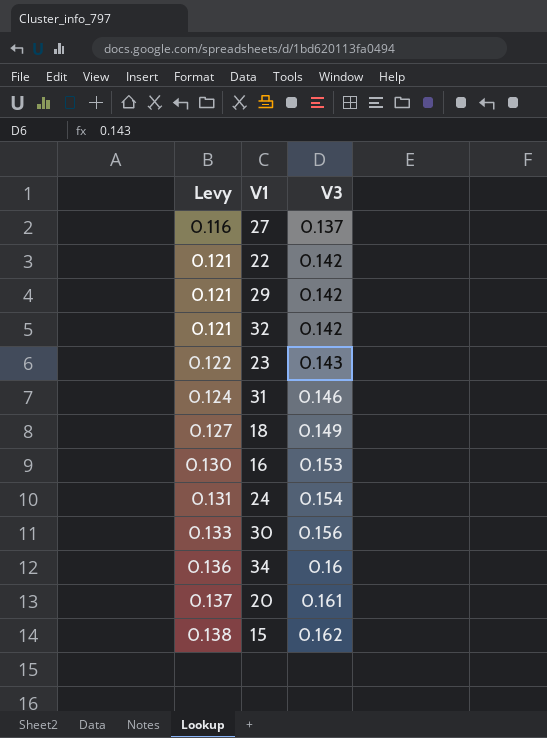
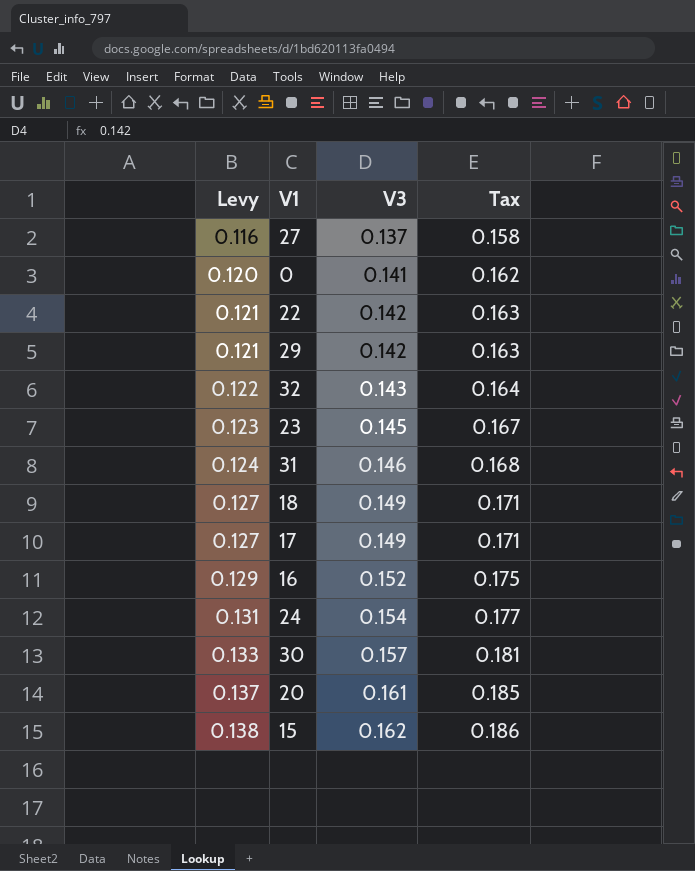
column Tax | formula: none -> [V3] * 1.15
row 34: 0.136 | 0.16 -> none
row 0: none -> 0.120 | 0.141 | 0.162
32 | Levy: 0.121 -> 0.122
32 | V3: 0.142 -> 0.143
23 | Levy: 0.122 -> 0.123
23 | V3: 0.143 -> 0.145
row 17: none -> 0.127 | 0.149 | 0.171
16 | Levy: 0.130 -> 0.129
16 | V3: 0.153 -> 0.152
30 | V3: 0.156 -> 0.157

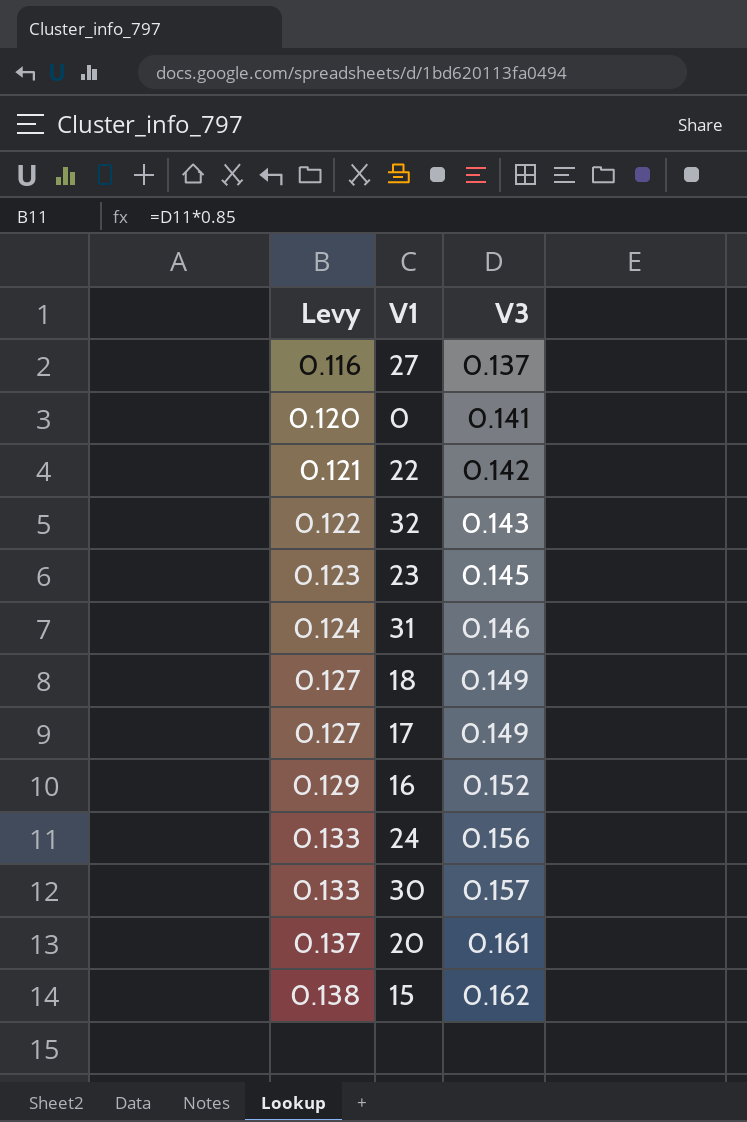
column Tax | formula: [V3] * 1.15 -> none
row 29: 0.121 | 0.142 | 0.163 -> none
24 | Levy: 0.131 -> 0.133
24 | V3: 0.154 -> 0.156

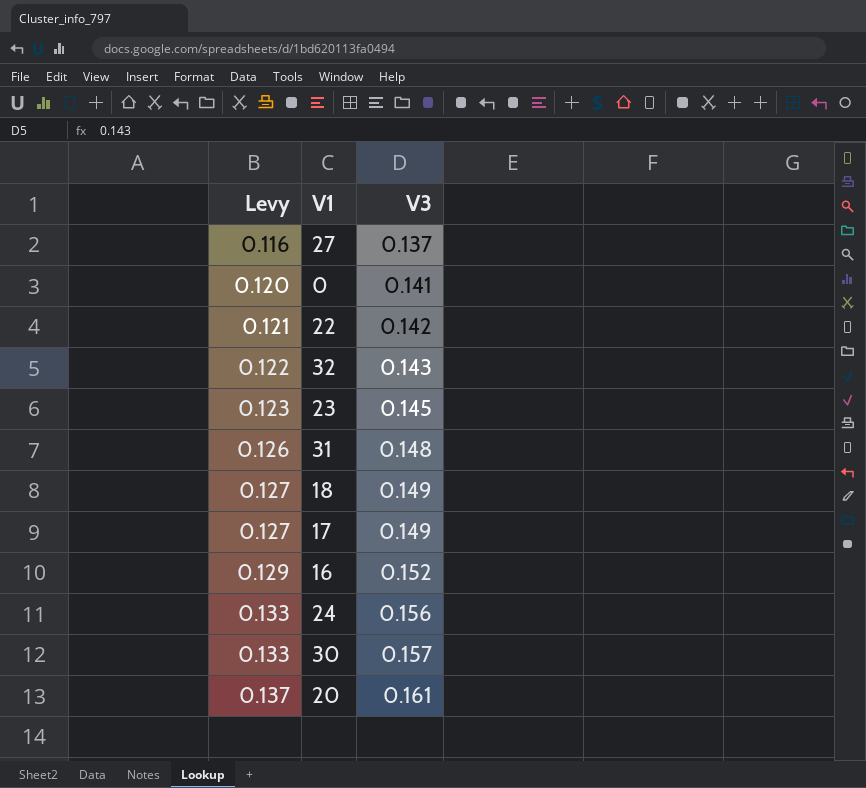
row 15: 0.138 | 0.162 -> none
31 | Levy: 0.124 -> 0.126
31 | V3: 0.146 -> 0.148

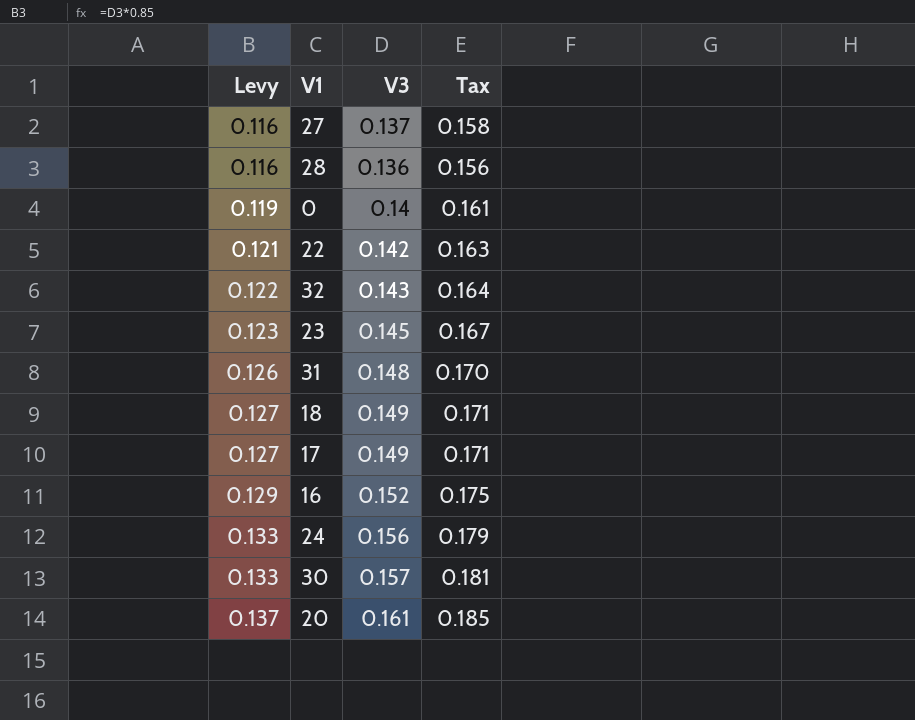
column Tax | formula: none -> [V3] * 1.15
row 28: none -> 0.116 | 0.136 | 0.156
0 | Levy: 0.120 -> 0.119
0 | V3: 0.141 -> 0.14

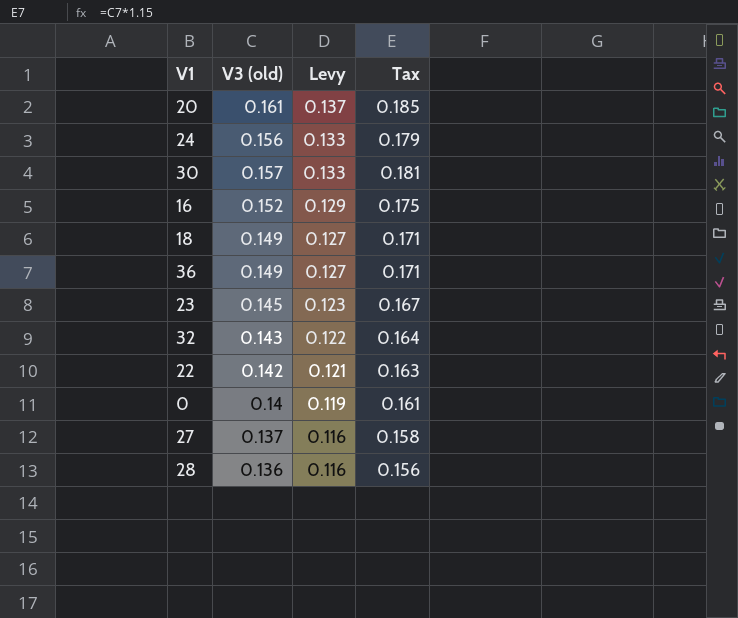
row order: Levy ascending -> Levy descending
column name: V3 -> V3 (old)
column Levy | position: 1 -> 3
row 31: 0.126 | 0.148 | 0.170 -> none
row 17: 0.127 | 0.149 | 0.171 -> none
row 36: none -> 0.149 | 0.127 | 0.171

